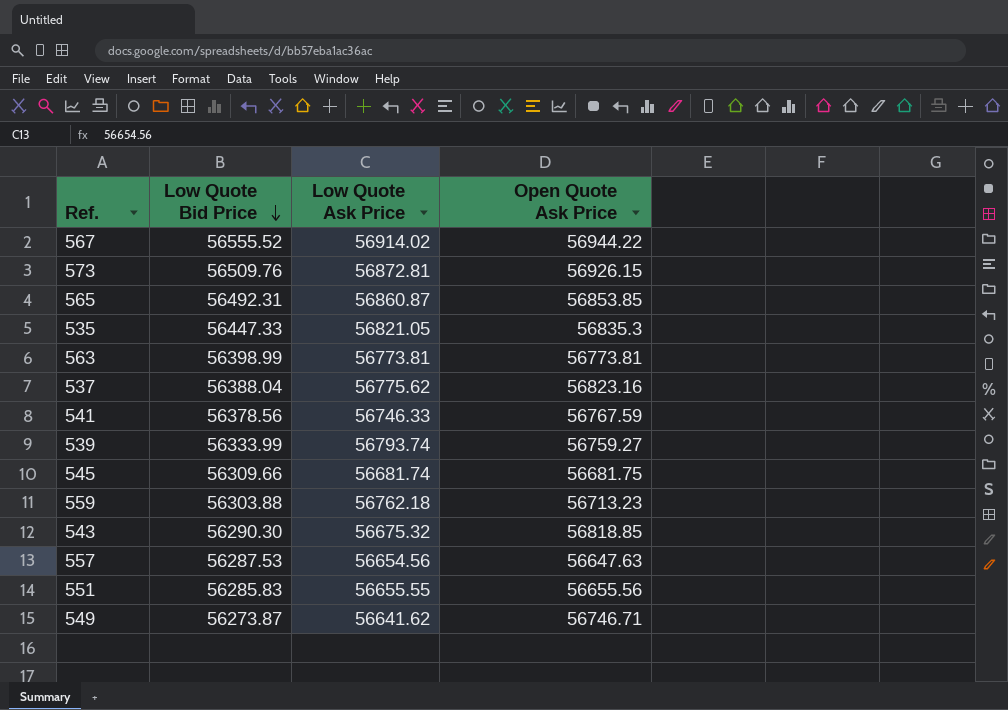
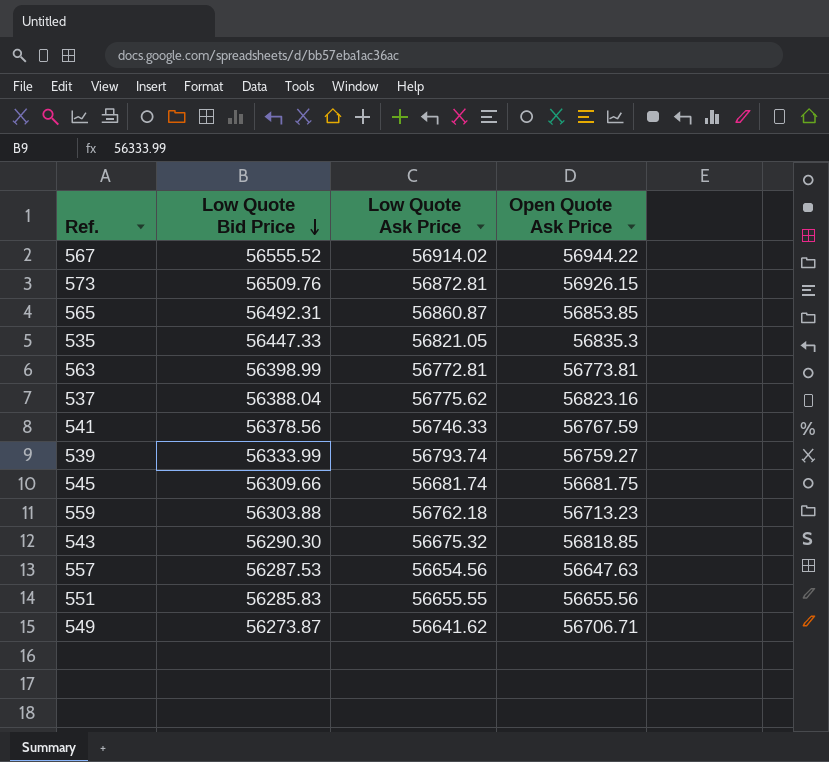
563 | Low Quote Ask Price: 56773.81 -> 56772.81
549 | Open Quote Ask Price: 56746.71 -> 56706.71

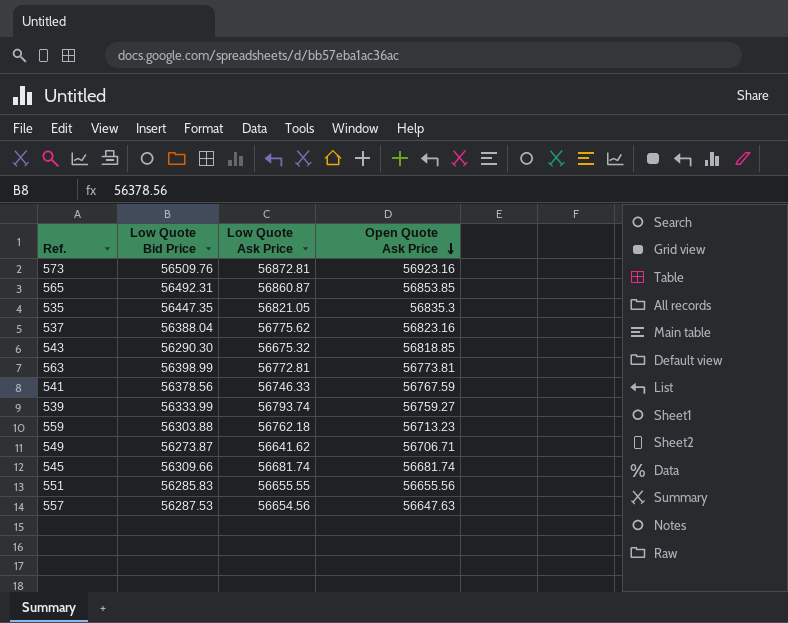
row order: Low Quote Bid Price descending -> Open Quote Ask Price descending
row 567: 56555.52 | 56914.02 | 56944.22 -> none
573 | Open Quote Ask Price: 56926.15 -> 56923.16
535 | Low Quote Bid Price: 56447.33 -> 56447.35
545 | Open Quote Ask Price: 56681.75 -> 56681.74

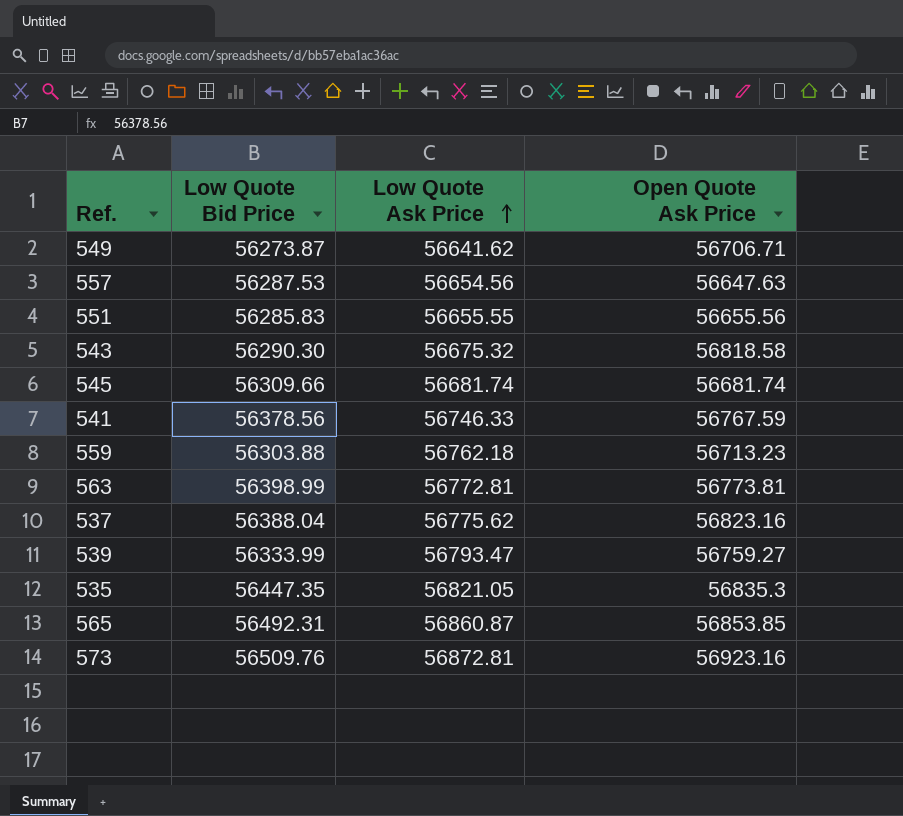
row order: Open Quote Ask Price descending -> Low Quote Ask Price ascending
543 | Open Quote Ask Price: 56818.85 -> 56818.58
539 | Low Quote Ask Price: 56793.74 -> 56793.47

